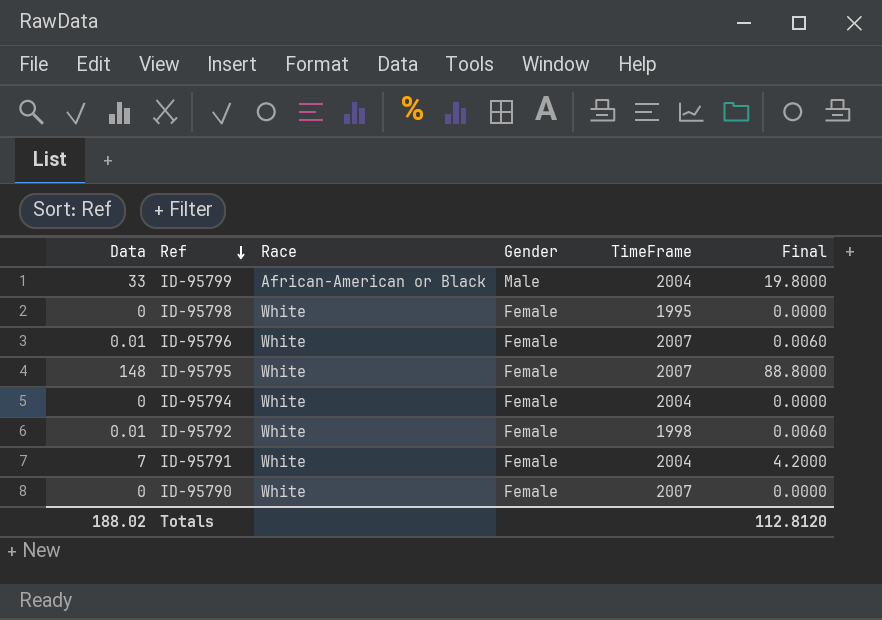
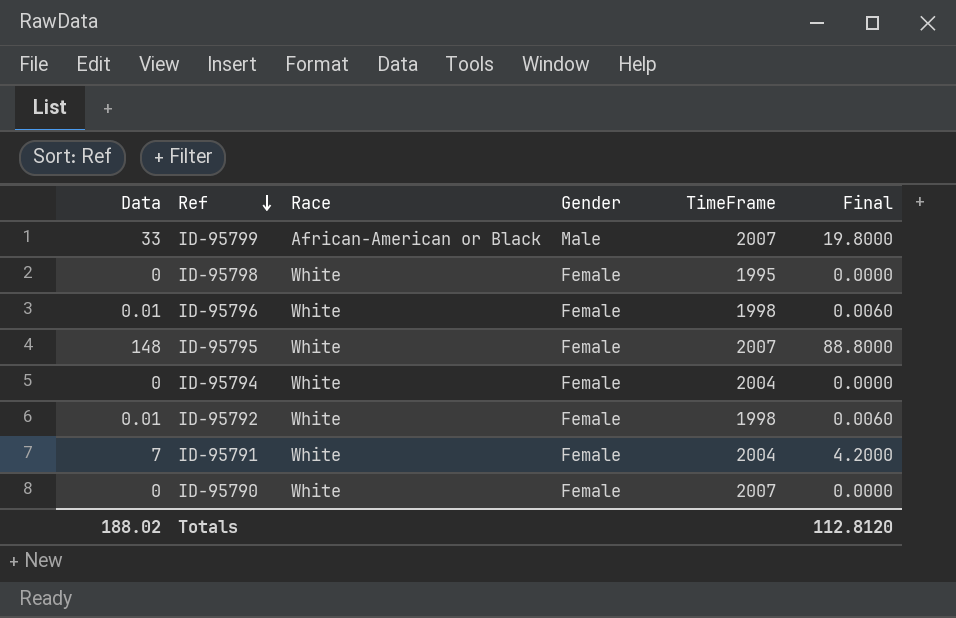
ID-95799 | TimeFrame: 2004 -> 2007
ID-95796 | TimeFrame: 2007 -> 1998

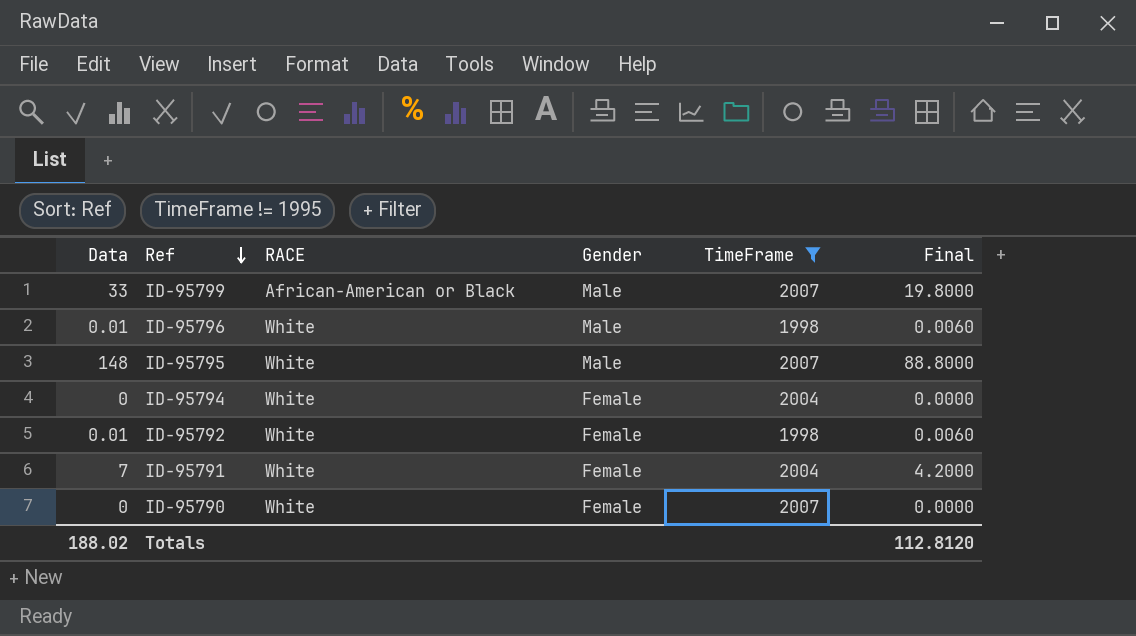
filter: none -> TimeFrame != 1995
column name: Race -> RACE
ID-95796 | Gender: Female -> Male
ID-95795 | Gender: Female -> Male

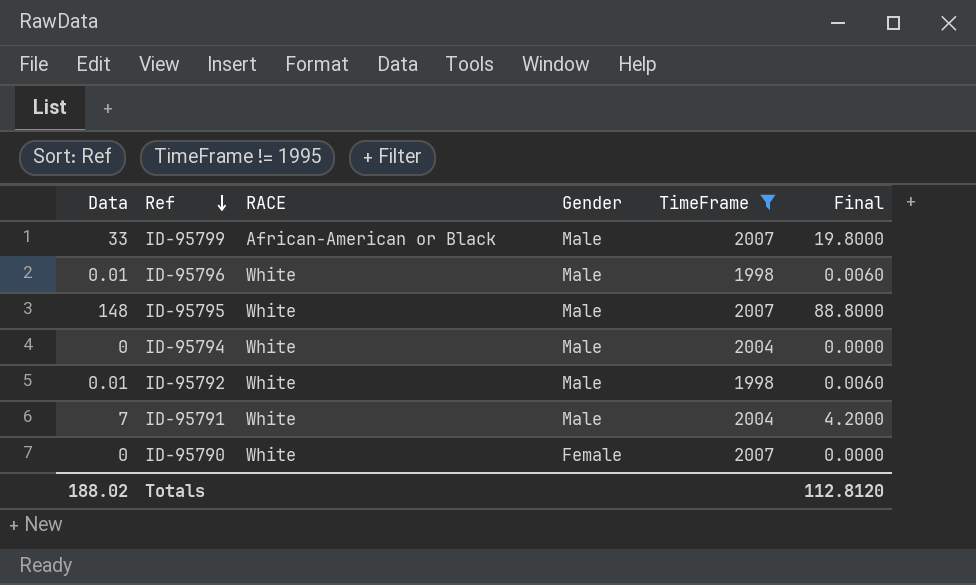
ID-95794 | Gender: Female -> Male
ID-95792 | Gender: Female -> Male
ID-95791 | Gender: Female -> Male

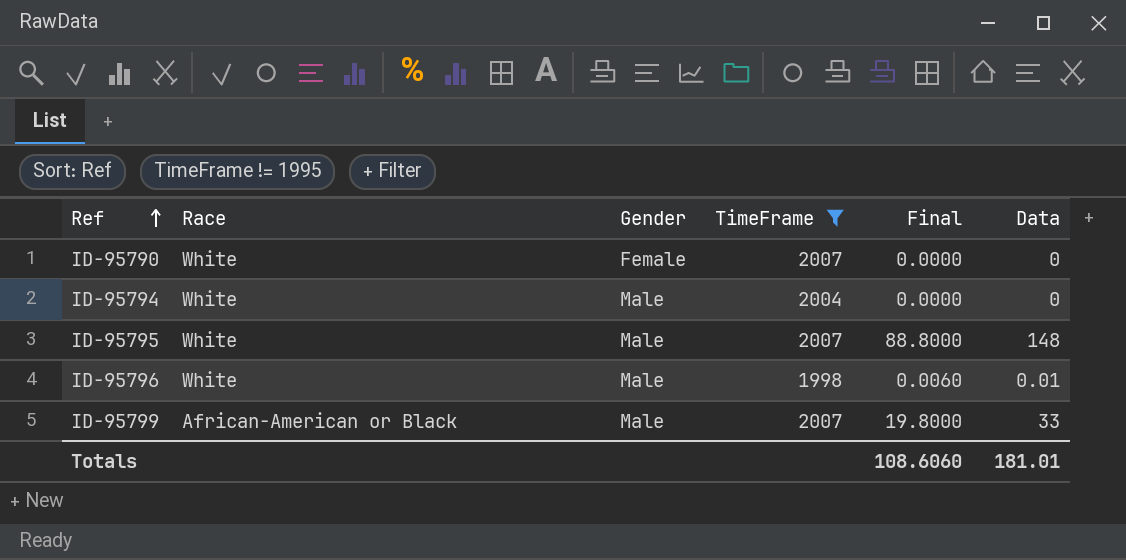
row order: Ref descending -> Ref ascending
column name: RACE -> Race
column Data | position: 1 -> 6
row ID-95792: 0.01 | White | Male | 1998 | 0.0060 -> none
row ID-95791: 7 | White | Male | 2004 | 4.2000 -> none
Totals | Final: 112.8120 -> 108.6060
Totals | Data: 188.02 -> 181.01

